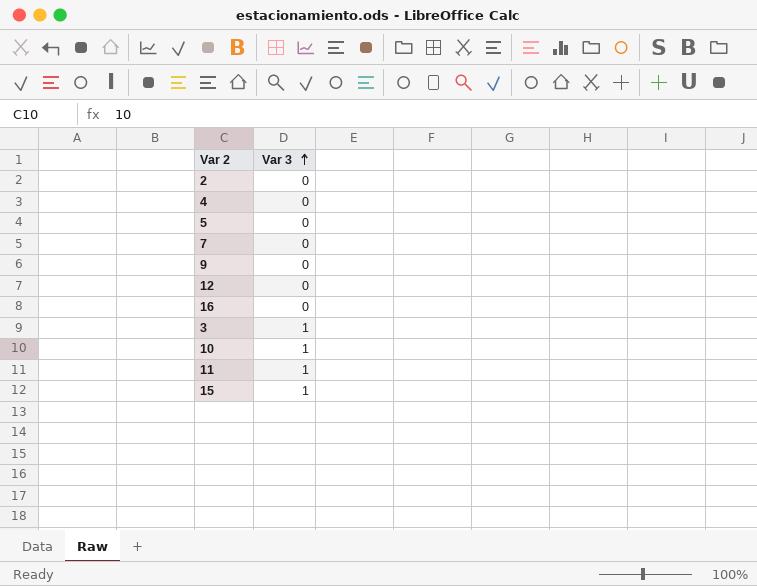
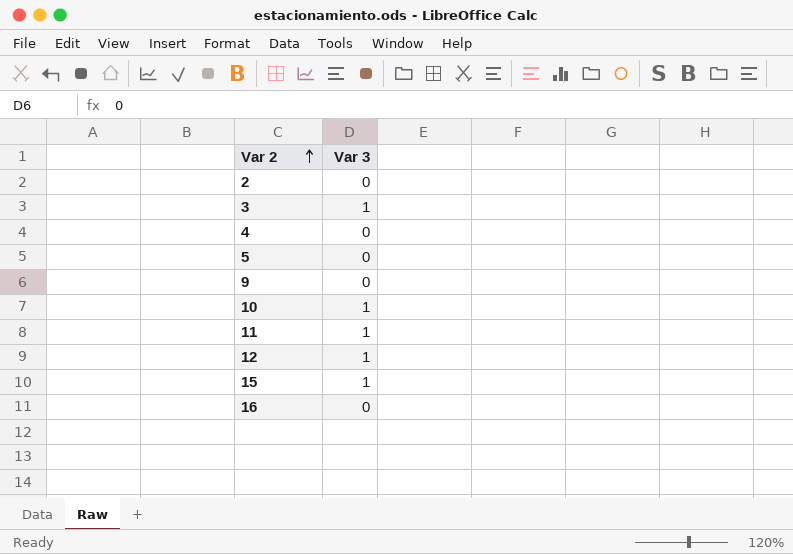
row order: Var 3 ascending -> Var 2 ascending
row 7: 0 -> none
12 | Var 3: 0 -> 1

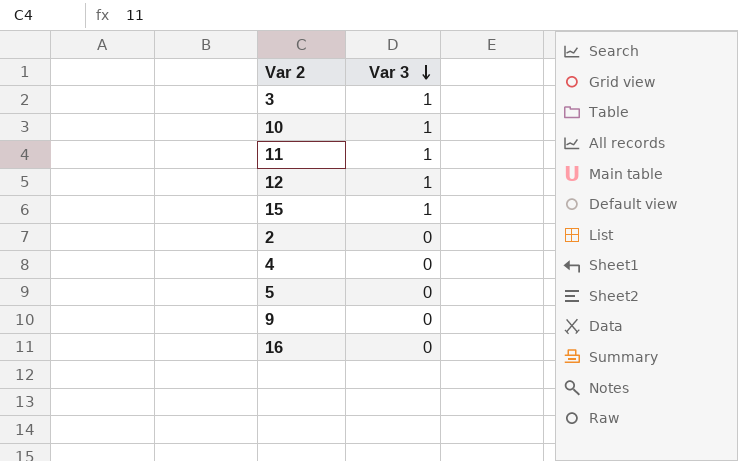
row order: Var 2 ascending -> Var 3 descending

